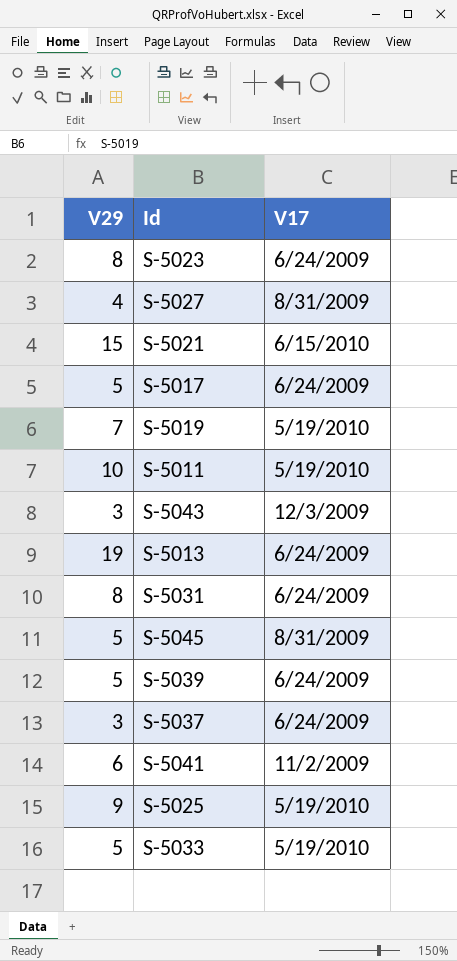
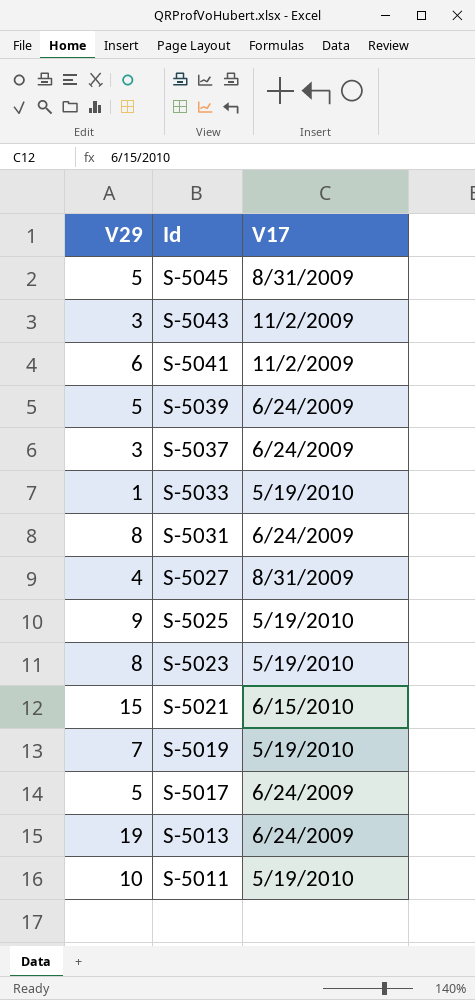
row order: none -> Id descending
S-5043 | V17: 12/3/2009 -> 11/2/2009
S-5033 | V29: 5 -> 1
S-5023 | V17: 6/24/2009 -> 5/19/2010

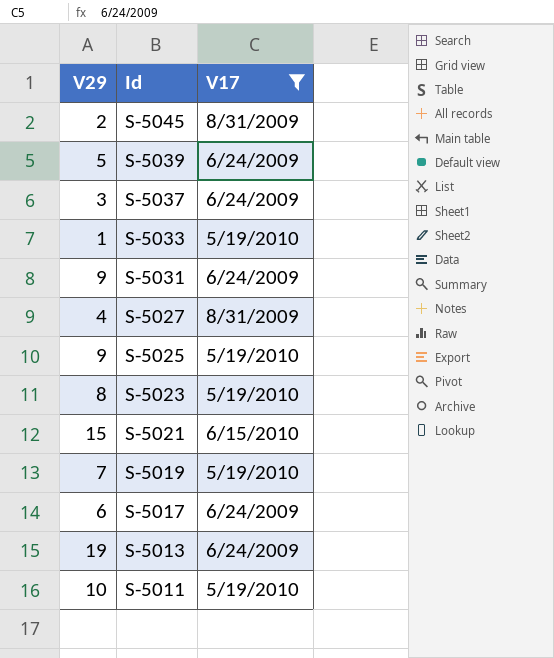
filter: none -> V17 != 11/2/2009
S-5045 | V29: 5 -> 2
S-5031 | V29: 8 -> 9
S-5017 | V29: 5 -> 6

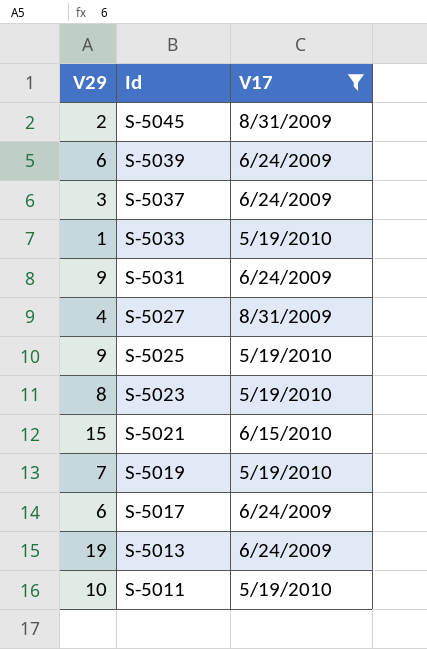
S-5039 | V29: 5 -> 6

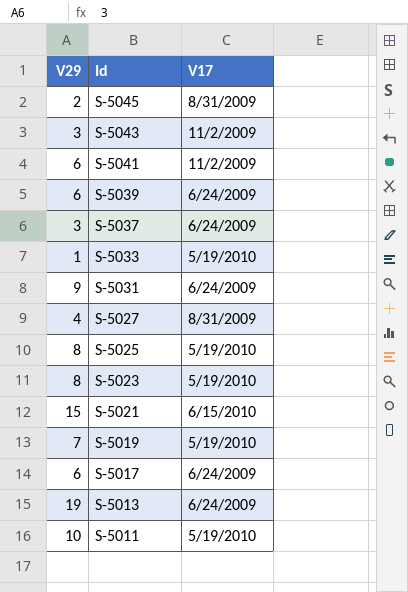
filter: V17 != 11/2/2009 -> none
S-5025 | V29: 9 -> 8

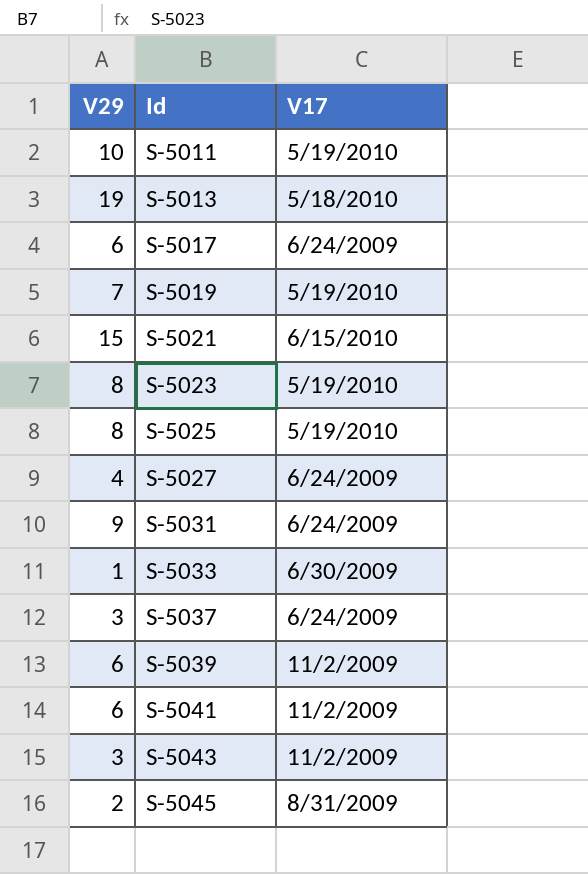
row order: Id descending -> Id ascending
S-5013 | V17: 6/24/2009 -> 5/18/2010
S-5027 | V17: 8/31/2009 -> 6/24/2009
S-5033 | V17: 5/19/2010 -> 6/30/2009
S-5039 | V17: 6/24/2009 -> 11/2/2009

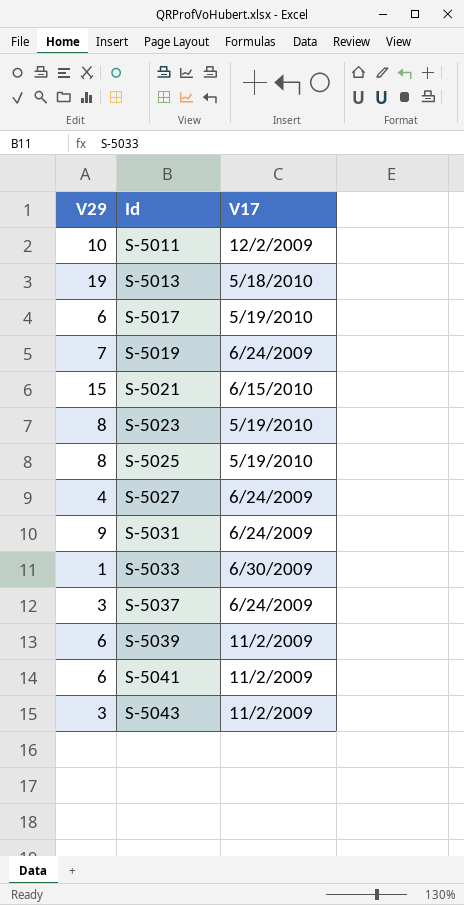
row S-5045: 2 | 8/31/2009 -> none
S-5011 | V17: 5/19/2010 -> 12/2/2009
S-5017 | V17: 6/24/2009 -> 5/19/2010
S-5019 | V17: 5/19/2010 -> 6/24/2009

